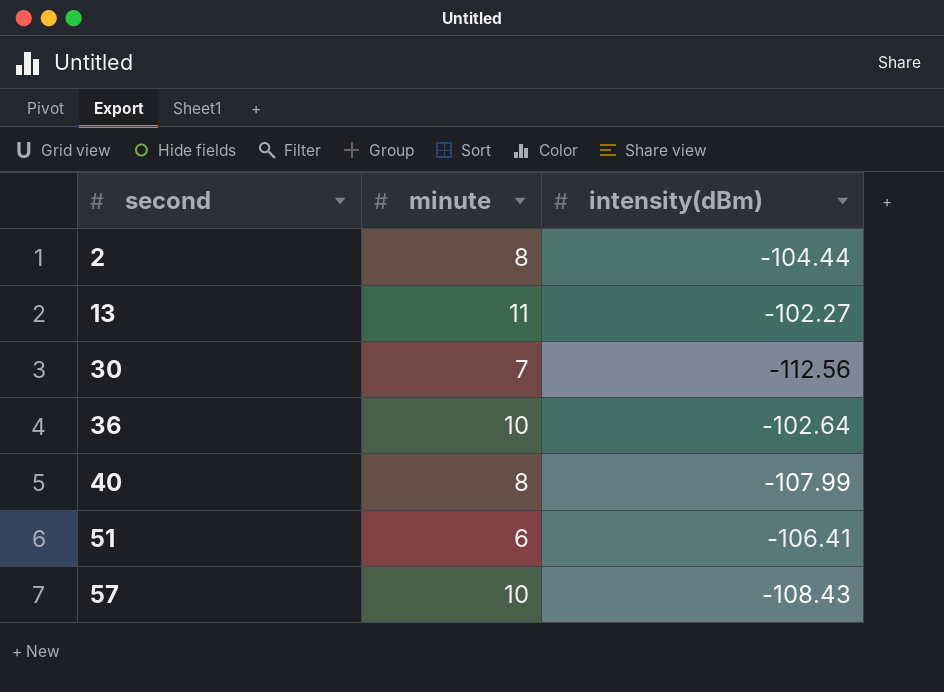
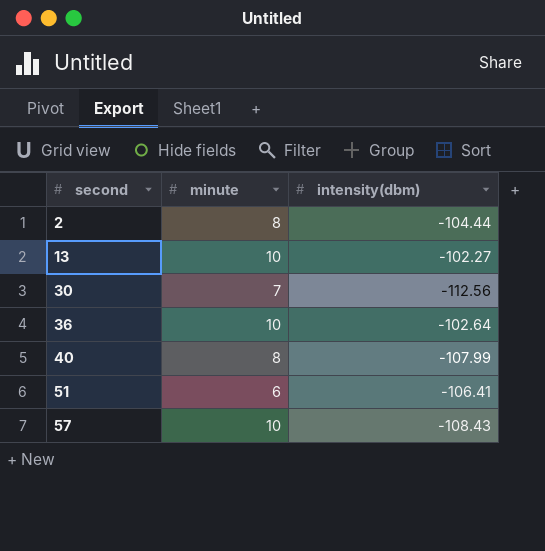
column name: intensity(dBm) -> intensity(dbm)
13 | minute: 11 -> 10

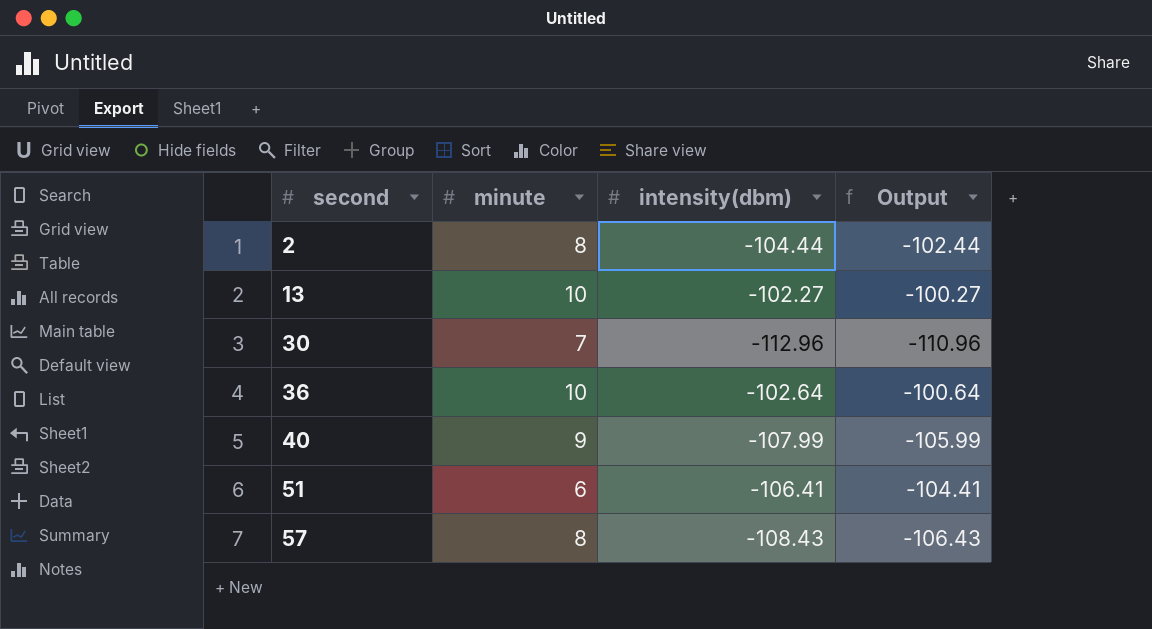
column Output | formula: none -> [intensity(dbm)] + 2
30 | intensity(dbm): -112.56 -> -112.96
40 | minute: 8 -> 9
57 | minute: 10 -> 8

